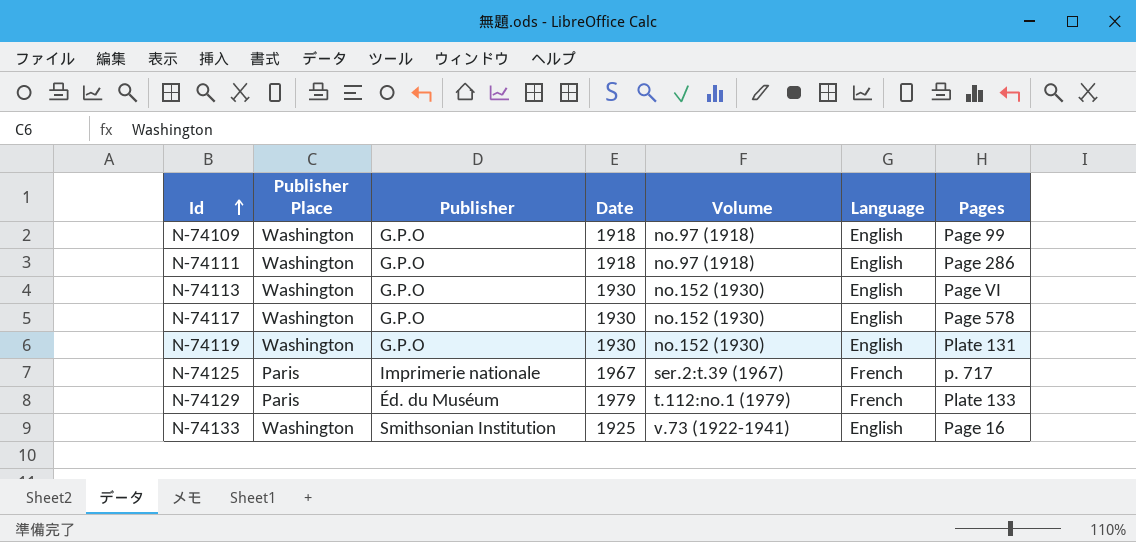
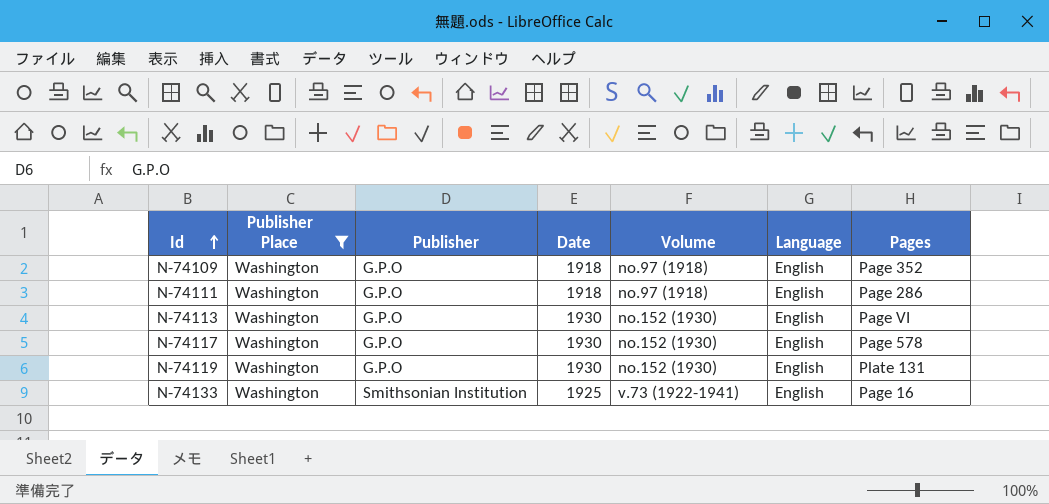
filter: none -> Publisher Place = Washington
N-74109 | Pages: Page 99 -> Page 352

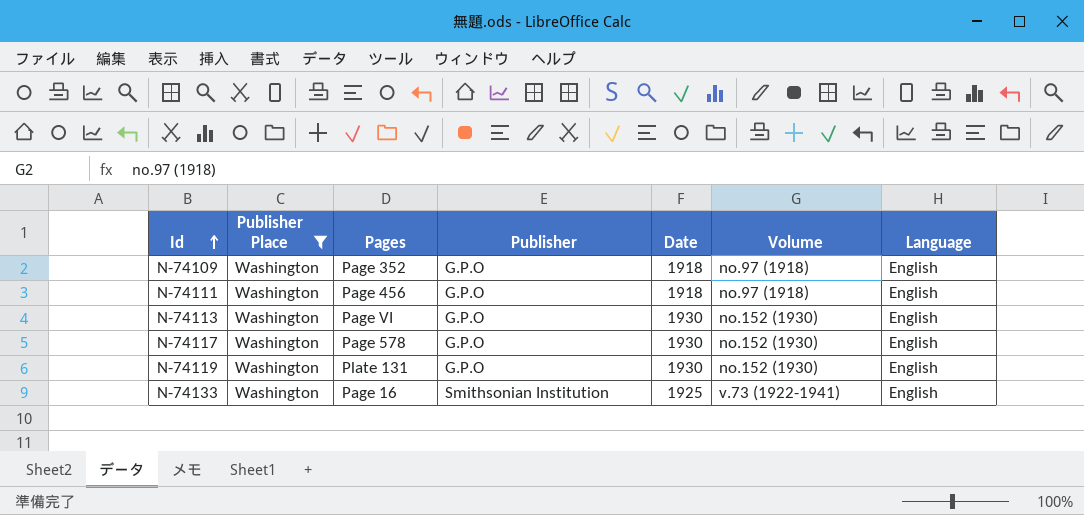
column Pages | position: 7 -> 3
N-74111 | Pages: Page 286 -> Page 456

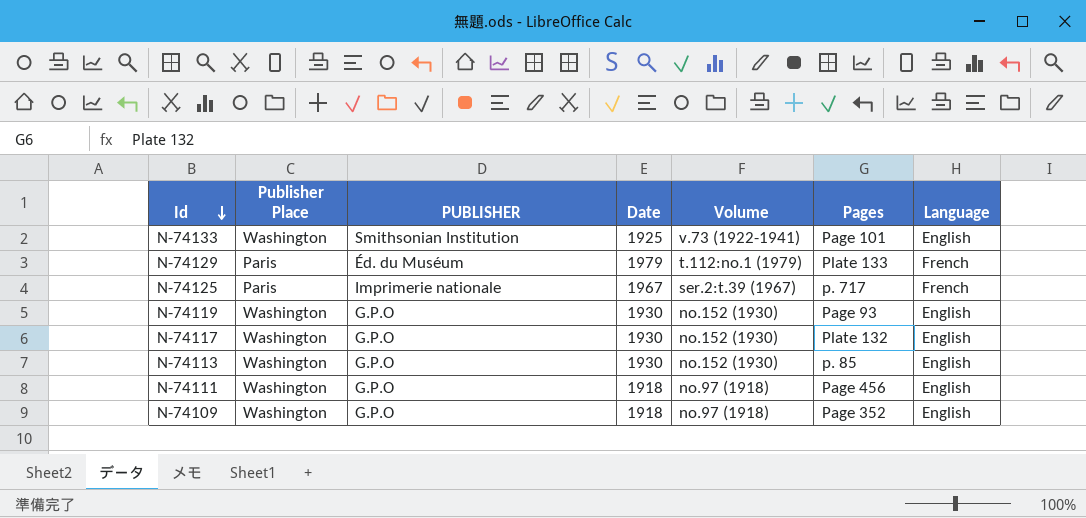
filter: Publisher Place = Washington -> none
row order: Id ascending -> Id descending
column name: Publisher -> PUBLISHER
column Pages | position: 3 -> 6
N-74133 | Pages: Page 16 -> Page 101
N-74119 | Pages: Plate 131 -> Page 93
N-74117 | Pages: Page 578 -> Plate 132
N-74113 | Pages: Page VI -> p. 85

